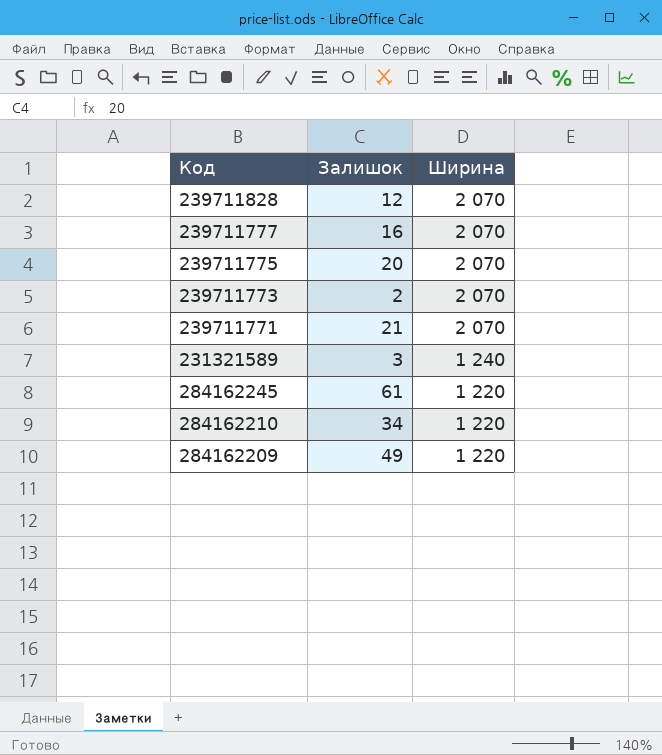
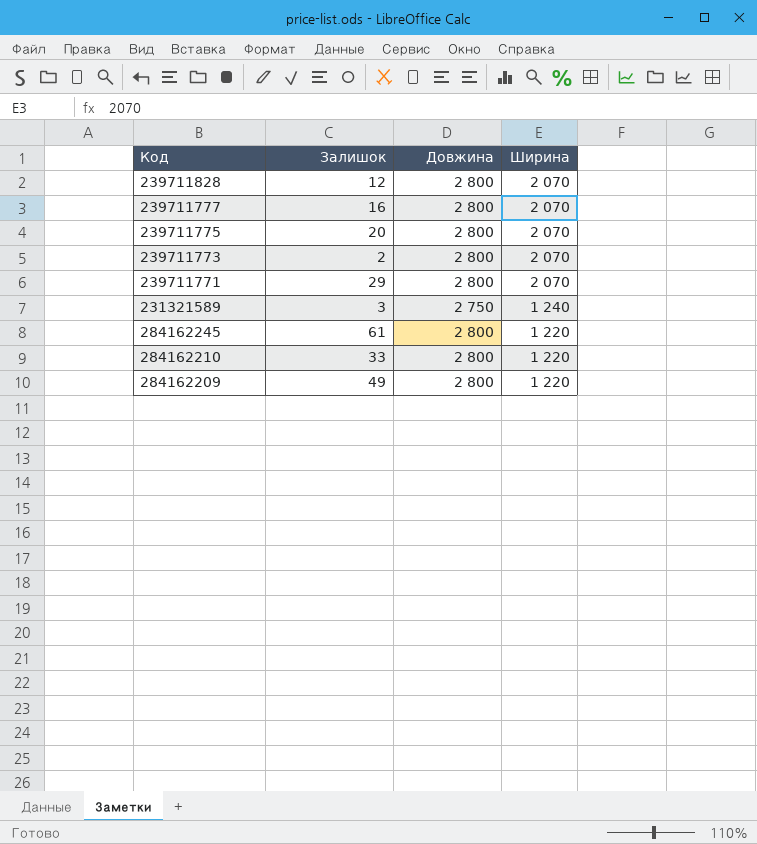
column Довжина | position: none -> 3
239711771 | Залишок: 21 -> 29
284162210 | Залишок: 34 -> 33

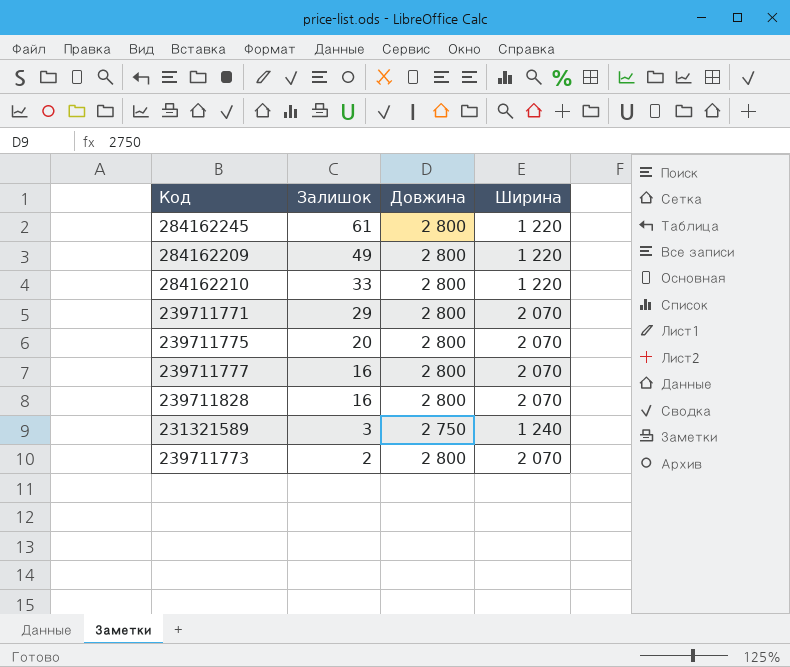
row order: Ширина descending -> Залишок descending
239711828 | Залишок: 12 -> 16

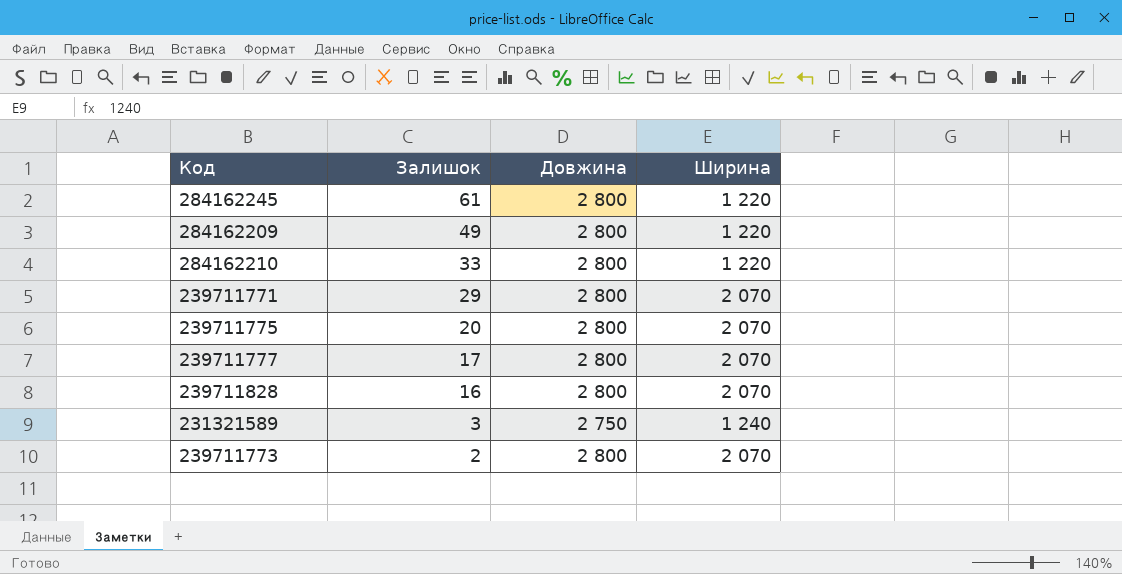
239711777 | Залишок: 16 -> 17

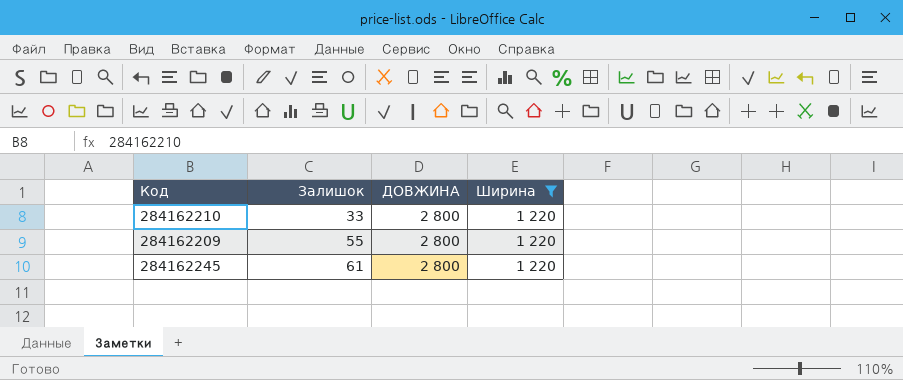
filter: none -> Ширина = 1 220
row order: Залишок descending -> Залишок ascending
column name: Довжина -> ДОВЖИНА
284162209 | Залишок: 49 -> 55

